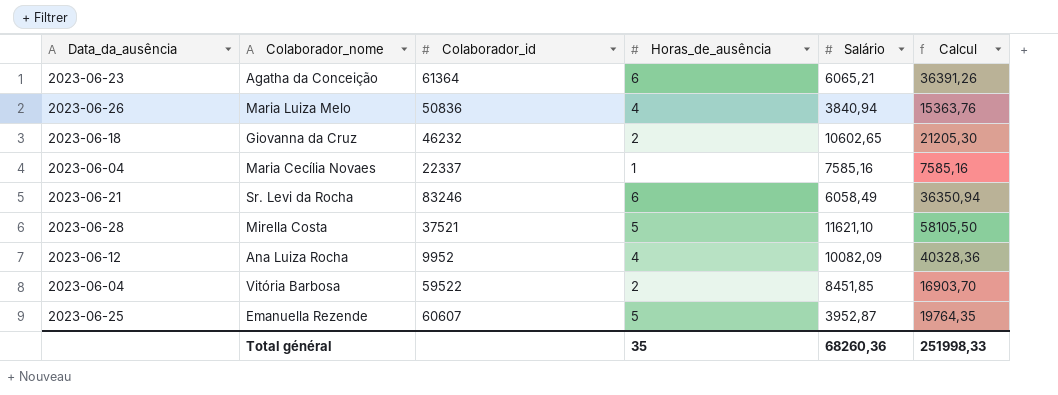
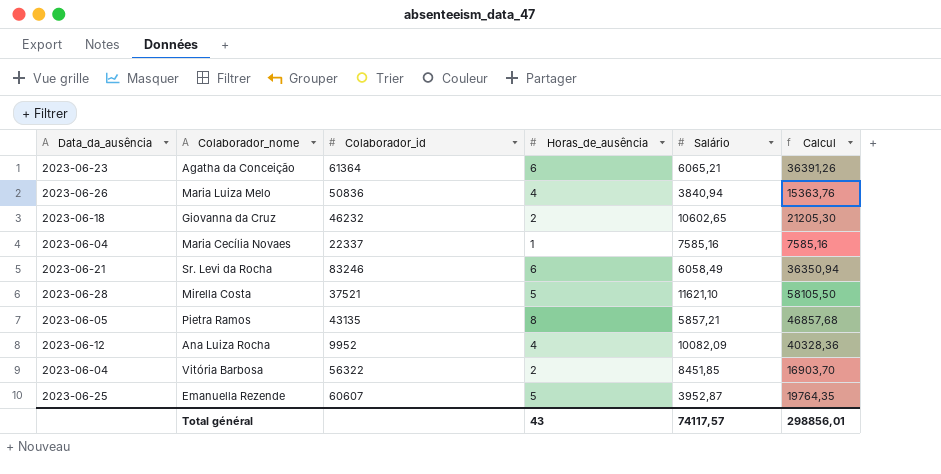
row Pietra Ramos: none -> 2023-06-05 | 43135 | 8 | 5857,21 | 46857,68
Vitória Barbosa | Colaborador_id: 59522 -> 56322
Total général | Horas_de_ausência: 35 -> 43
Total général | Salário: 68260,36 -> 74117,57
Total général | Calcul: 251998,33 -> 298856,01

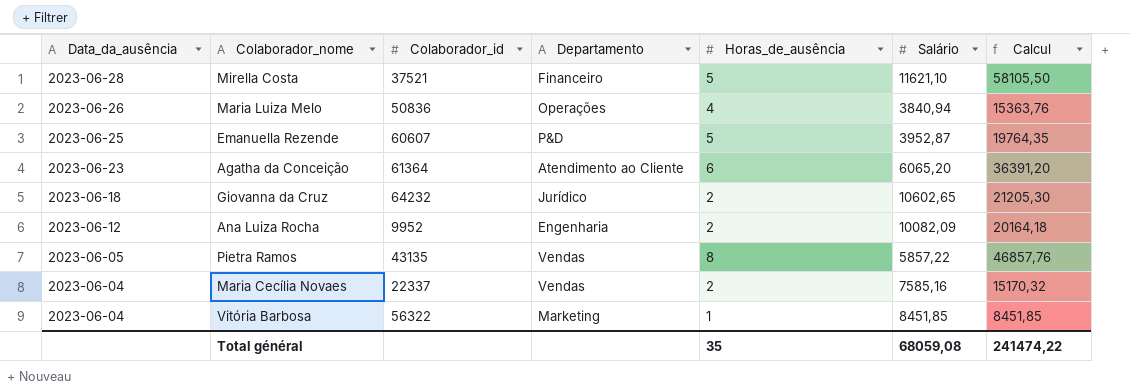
row order: none -> Data_da_ausência descending
column Departamento | position: none -> 4
row Sr. Levi da Rocha: 2023-06-21 | 83246 | 6 | 6058,49 | 36350,94 -> none
Agatha da Conceição | Salário: 6065,21 -> 6065,20
Agatha da Conceição | Calcul: 36391,26 -> 36391,20
Giovanna da Cruz | Colaborador_id: 46232 -> 64232
Ana Luiza Rocha | Horas_de_ausência: 4 -> 2
Ana Luiza Rocha | Calcul: 40328,36 -> 20164,18
Pietra Ramos | Salário: 5857,21 -> 5857,22
Pietra Ramos | Calcul: 46857,68 -> 46857,76
Maria Cecília Novaes | Horas_de_ausência: 1 -> 2
Maria Cecília Novaes | Calcul: 7585,16 -> 15170,32
Vitória Barbosa | Horas_de_ausência: 2 -> 1
Vitória Barbosa | Calcul: 16903,70 -> 8451,85
Total général | Horas_de_ausência: 43 -> 35
Total général | Salário: 74117,57 -> 68059,08
Total général | Calcul: 298856,01 -> 241474,22

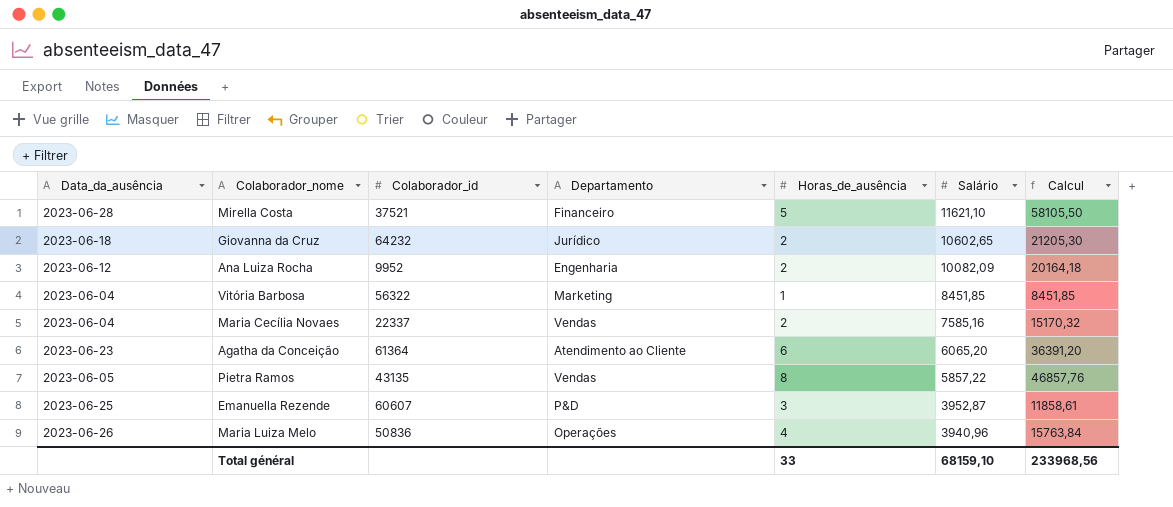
row order: Data_da_ausência descending -> Salário descending
Emanuella Rezende | Horas_de_ausência: 5 -> 3
Emanuella Rezende | Calcul: 19764,35 -> 11858,61
Maria Luiza Melo | Salário: 3840,94 -> 3940,96
Maria Luiza Melo | Calcul: 15363,76 -> 15763,84
Total général | Horas_de_ausência: 35 -> 33
Total général | Salário: 68059,08 -> 68159,10
Total général | Calcul: 241474,22 -> 233968,56

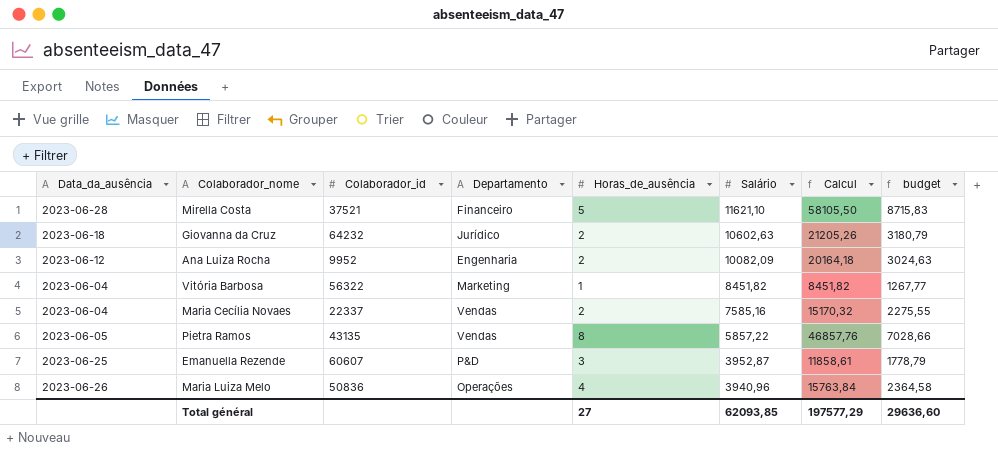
column budget | formula: none -> [Calcul] * 0,15
row Agatha da Conceição: 2023-06-23 | 61364 | Atendimento ao Cliente | 6 | 6065,20 | 36391,20 -> none
Giovanna da Cruz | Salário: 10602,65 -> 10602,63
Giovanna da Cruz | Calcul: 21205,30 -> 21205,26
Vitória Barbosa | Salário: 8451,85 -> 8451,82
Vitória Barbosa | Calcul: 8451,85 -> 8451,82
Total général | Horas_de_ausência: 33 -> 27
Total général | Salário: 68159,10 -> 62093,85
Total général | Calcul: 233968,56 -> 197577,29

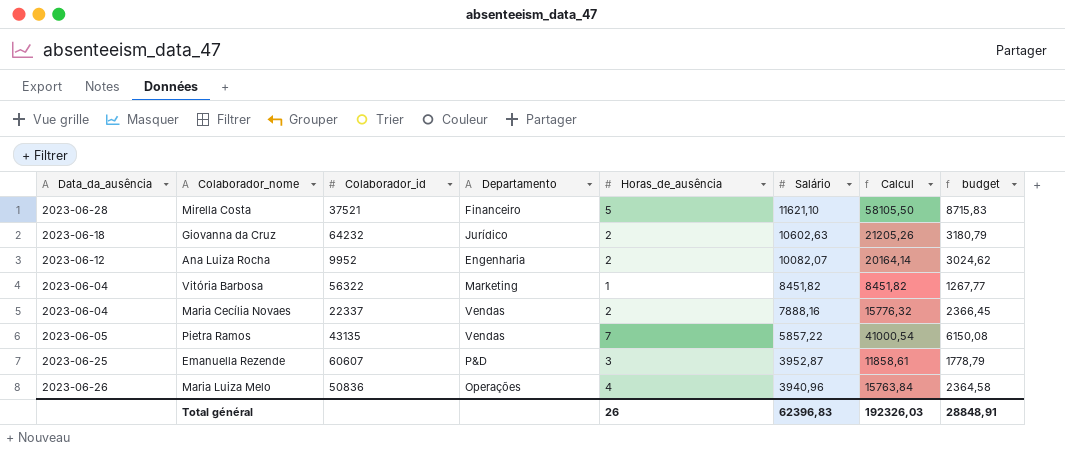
Ana Luiza Rocha | Salário: 10082,09 -> 10082,07
Ana Luiza Rocha | Calcul: 20164,18 -> 20164,14
Ana Luiza Rocha | budget: 3024,63 -> 3024,62
Maria Cecília Novaes | Salário: 7585,16 -> 7888,16
Maria Cecília Novaes | Calcul: 15170,32 -> 15776,32
Maria Cecília Novaes | budget: 2275,55 -> 2366,45
Pietra Ramos | Horas_de_ausência: 8 -> 7
Pietra Ramos | Calcul: 46857,76 -> 41000,54
Pietra Ramos | budget: 7028,66 -> 6150,08
Total général | Horas_de_ausência: 27 -> 26
Total général | Salário: 62093,85 -> 62396,83
Total général | Calcul: 197577,29 -> 192326,03
Total général | budget: 29636,60 -> 28848,91

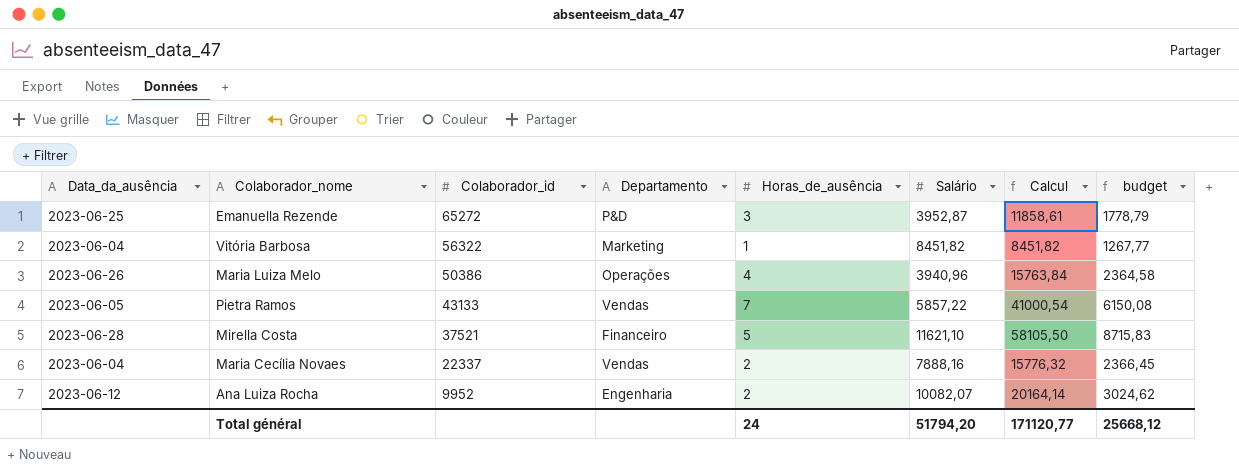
row order: Salário descending -> Colaborador_id descending
row Giovanna da Cruz: 2023-06-18 | 64232 | Jurídico | 2 | 10602,63 | 21205,26 | 3180,79 -> none
Emanuella Rezende | Colaborador_id: 60607 -> 65272
Maria Luiza Melo | Colaborador_id: 50836 -> 50386
Pietra Ramos | Colaborador_id: 43135 -> 43133
Total général | Horas_de_ausência: 26 -> 24
Total général | Salário: 62396,83 -> 51794,20
Total général | Calcul: 192326,03 -> 171120,77
Total général | budget: 28848,91 -> 25668,12

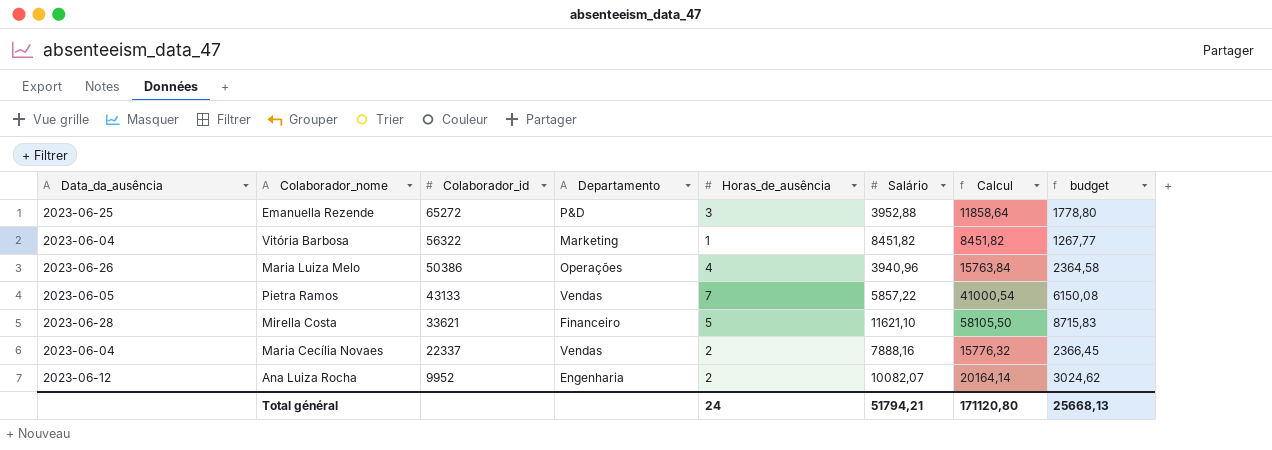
Emanuella Rezende | Salário: 3952,87 -> 3952,88
Emanuella Rezende | Calcul: 11858,61 -> 11858,64
Emanuella Rezende | budget: 1778,79 -> 1778,80
Mirella Costa | Colaborador_id: 37521 -> 33621
Total général | Salário: 51794,20 -> 51794,21
Total général | Calcul: 171120,77 -> 171120,80
Total général | budget: 25668,12 -> 25668,13

